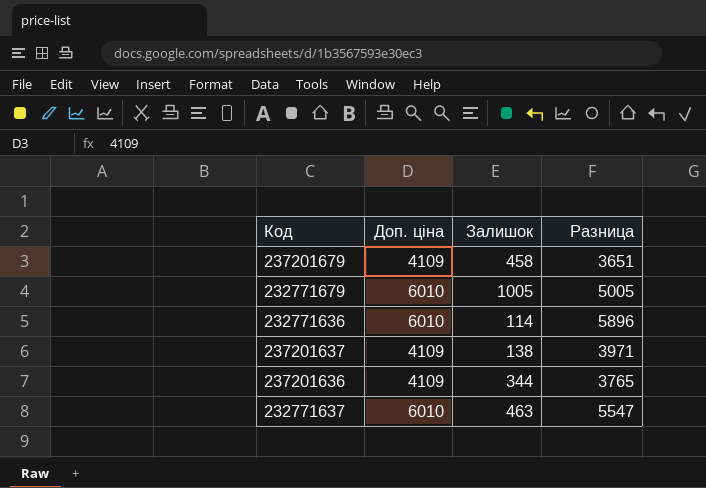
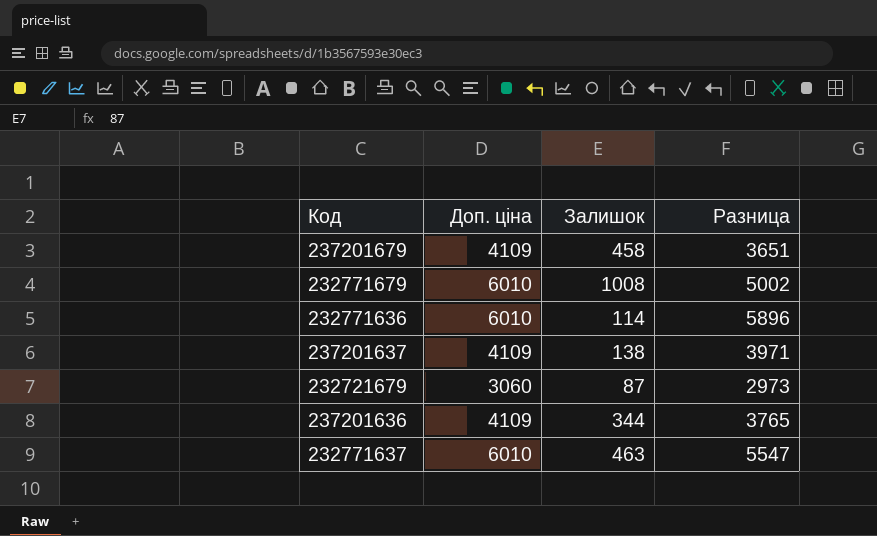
232771679 | Залишок: 1005 -> 1008
232771679 | Разница: 5005 -> 5002
row 232721679: none -> 3060 | 87 | 2973

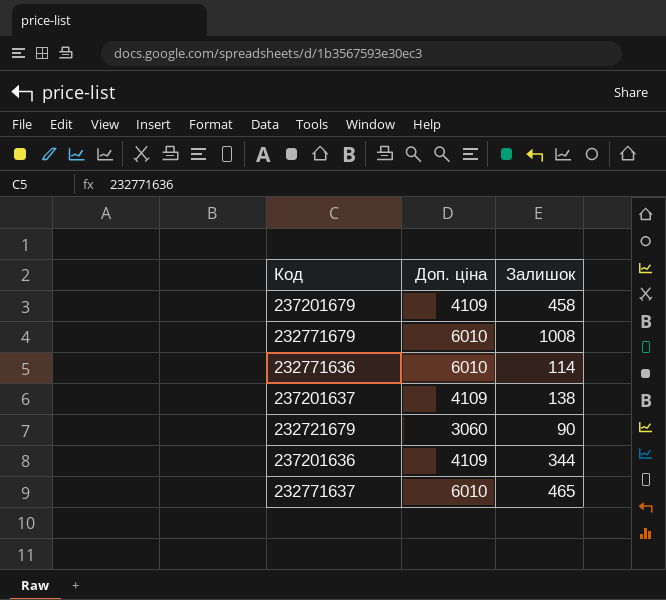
column Разница | formula: [Доп. ціна] - [Залишок] -> none
232721679 | Залишок: 87 -> 90
232771637 | Залишок: 463 -> 465

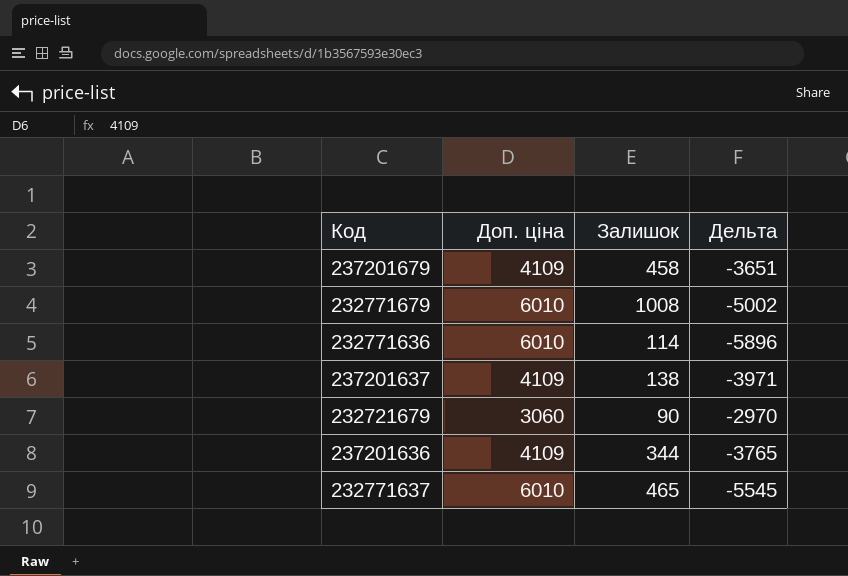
column Дельта | formula: none -> [Залишок] - [Доп. ціна]

